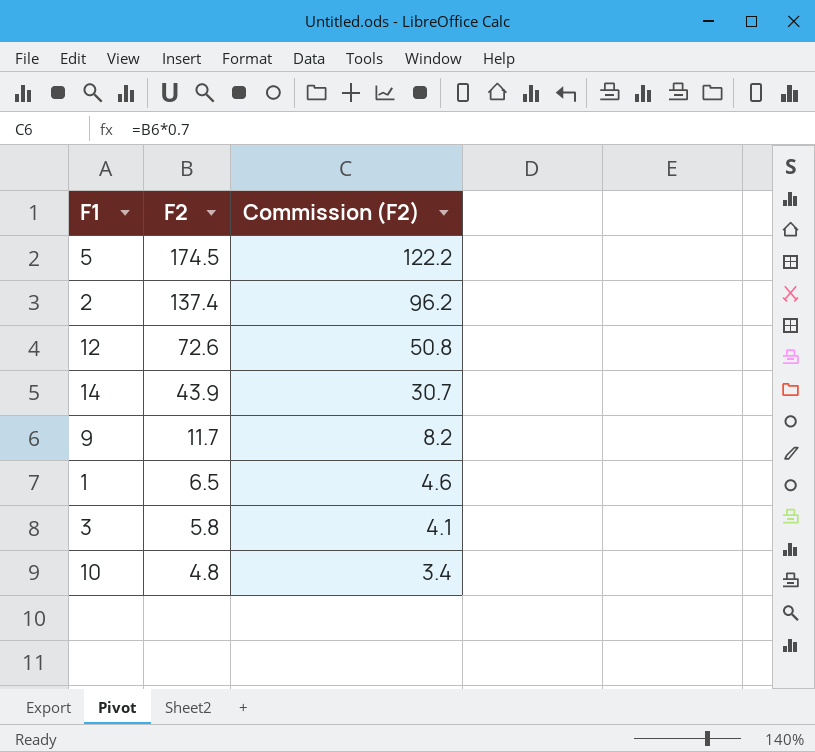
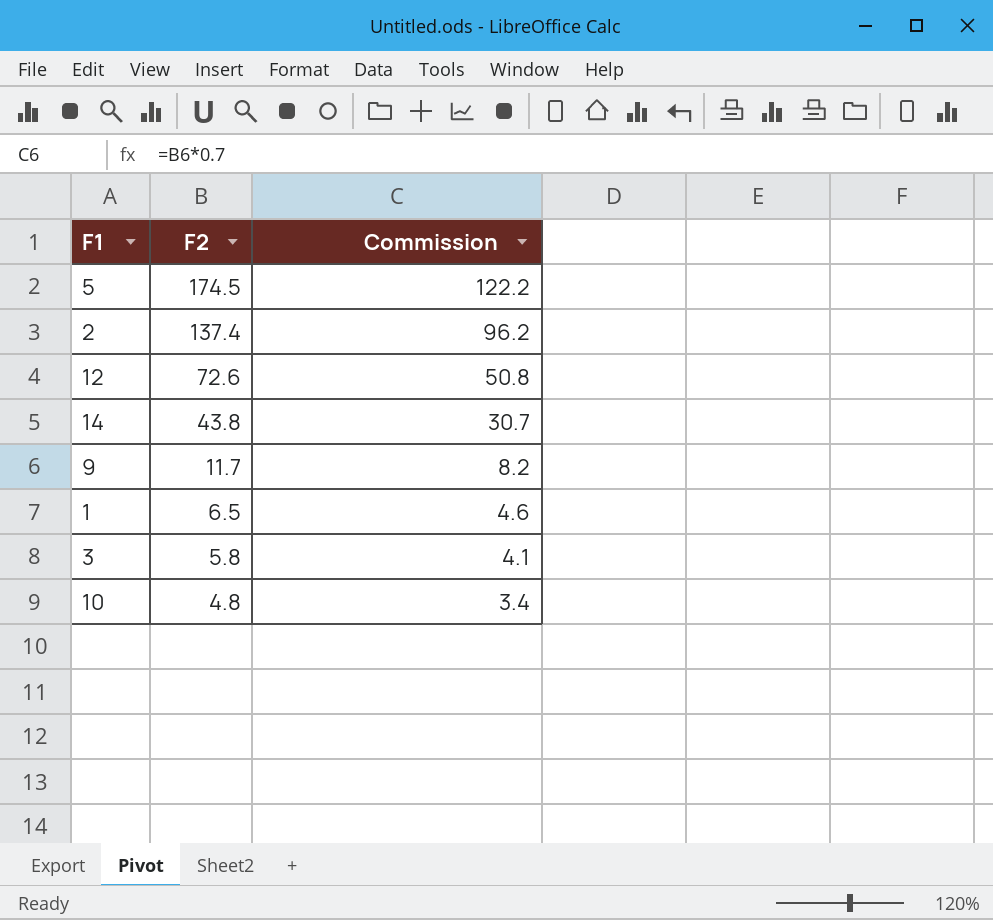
column name: Commission (F2) -> Commission
14 | F2: 43.9 -> 43.8

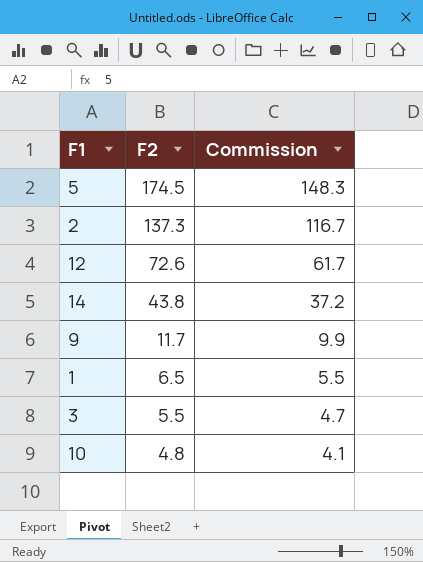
column Commission | formula: [F2] * 0.7 -> [F2] * 0.85
2 | F2: 137.4 -> 137.3
3 | F2: 5.8 -> 5.5

